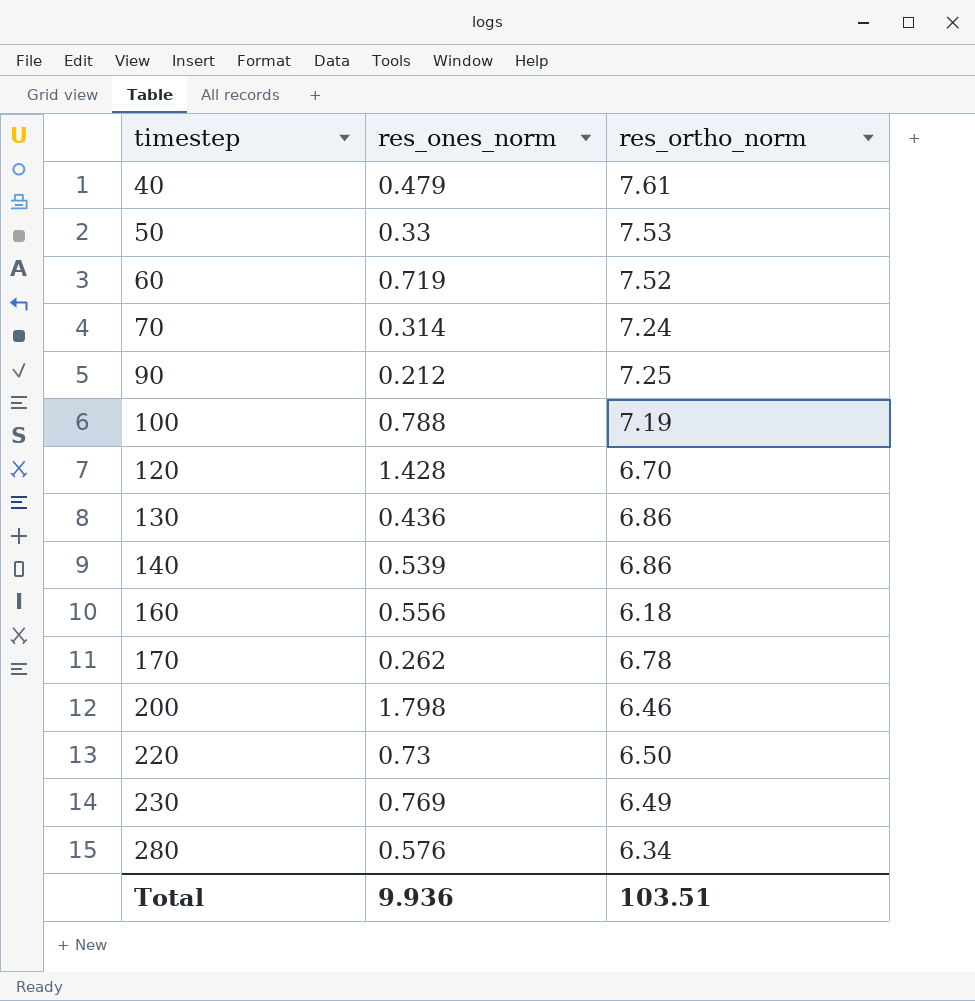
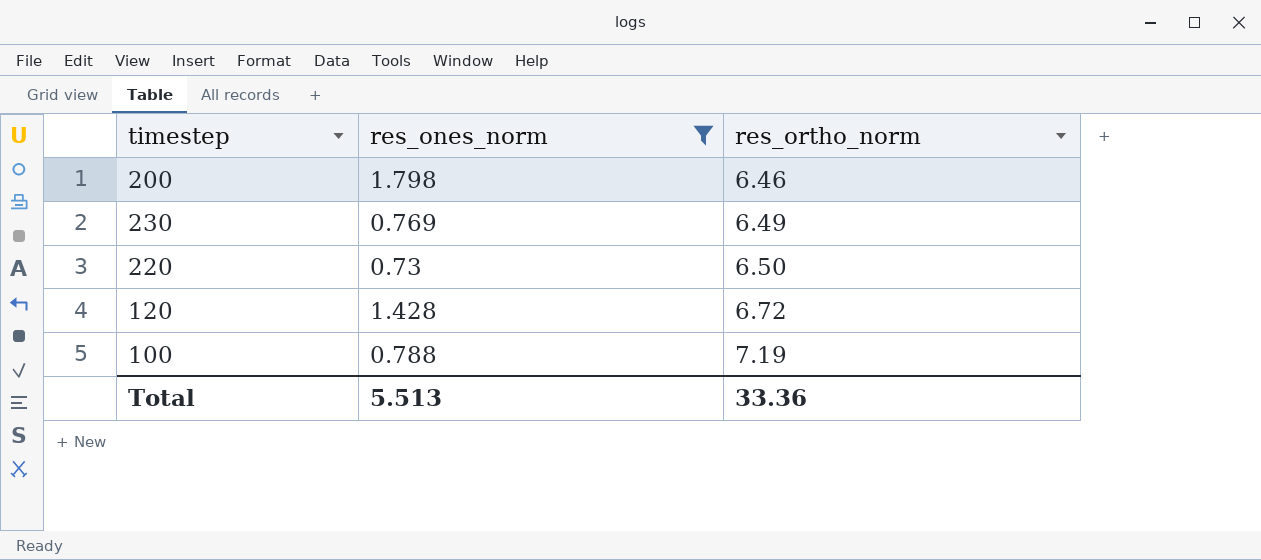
filter: none -> res_ones_norm >= 0.73
row order: timestep ascending -> res_ortho_norm ascending
120 | res_ortho_norm: 6.70 -> 6.72
Total | res_ones_norm: 9.936 -> 5.513
Total | res_ortho_norm: 103.51 -> 33.36

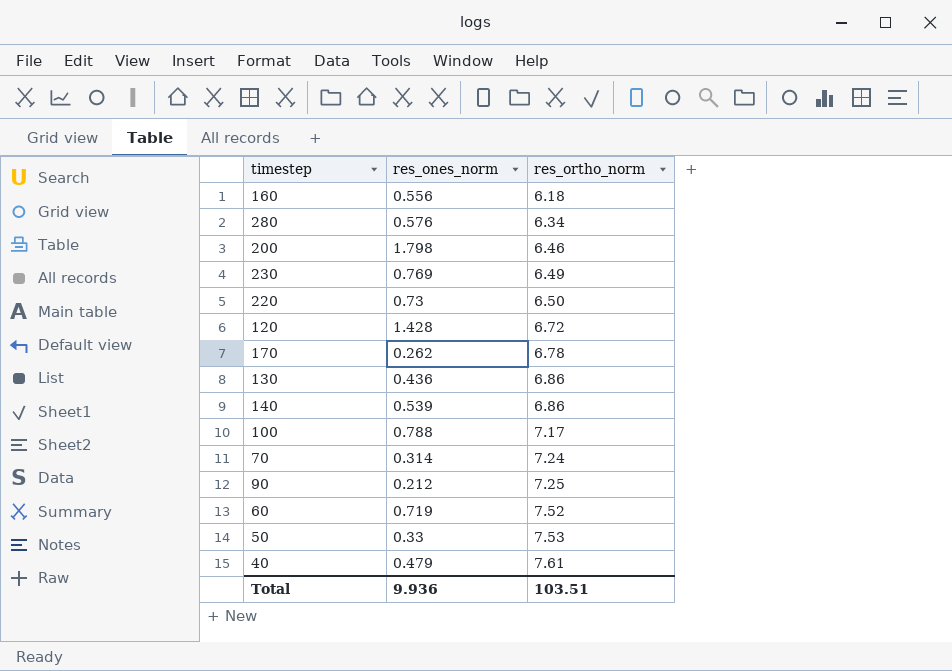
filter: res_ones_norm >= 0.73 -> none
100 | res_ortho_norm: 7.19 -> 7.17
Total | res_ones_norm: 5.513 -> 9.936
Total | res_ortho_norm: 33.36 -> 103.51

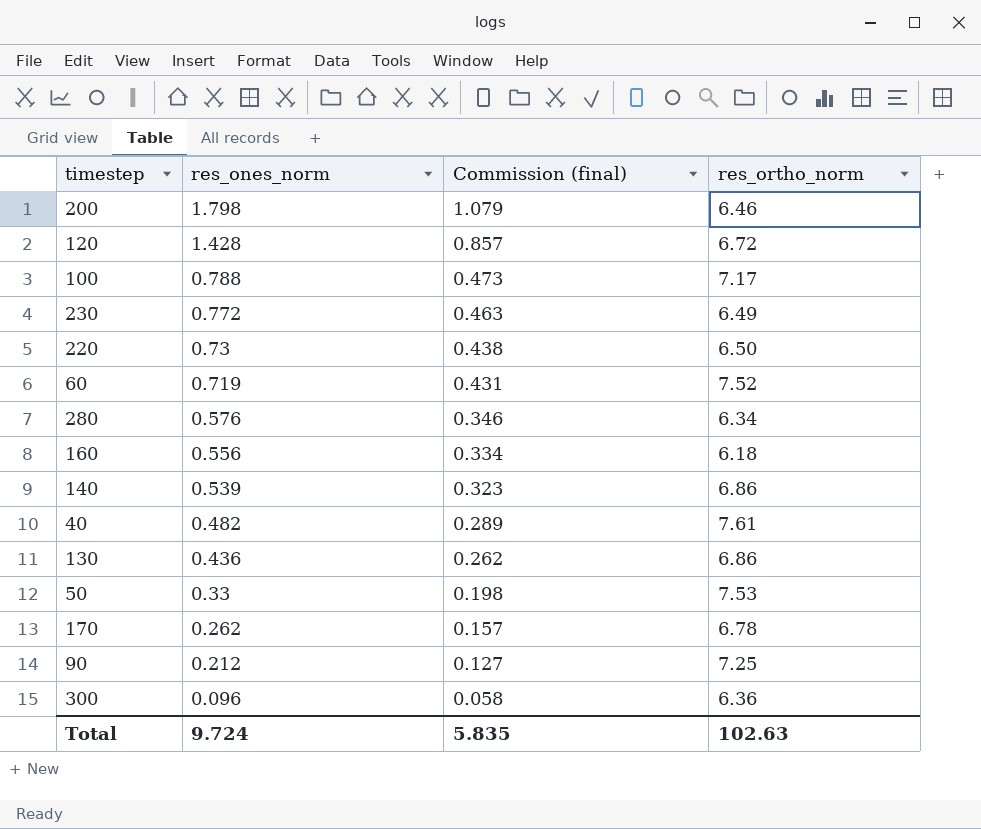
row order: res_ortho_norm ascending -> res_ones_norm descending
column Commission (final) | formula: none -> [res_ones_norm] * 0.6
row 70: 0.314 | 7.24 -> none
230 | res_ones_norm: 0.769 -> 0.772
40 | res_ones_norm: 0.479 -> 0.482
row 300: none -> 0.096 | 0.058 | 6.36
Total | res_ones_norm: 9.936 -> 9.724
Total | res_ortho_norm: 103.51 -> 102.63

